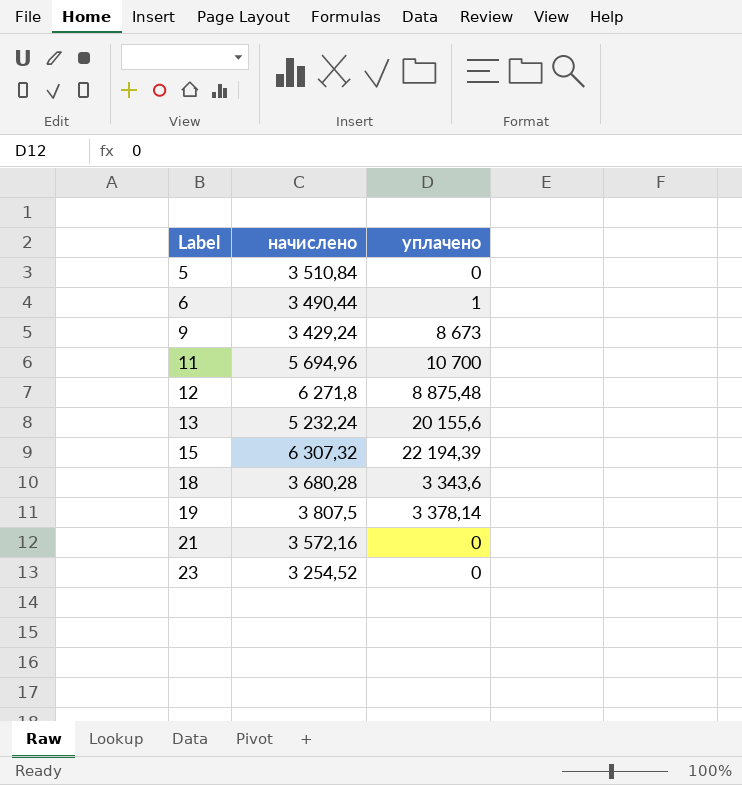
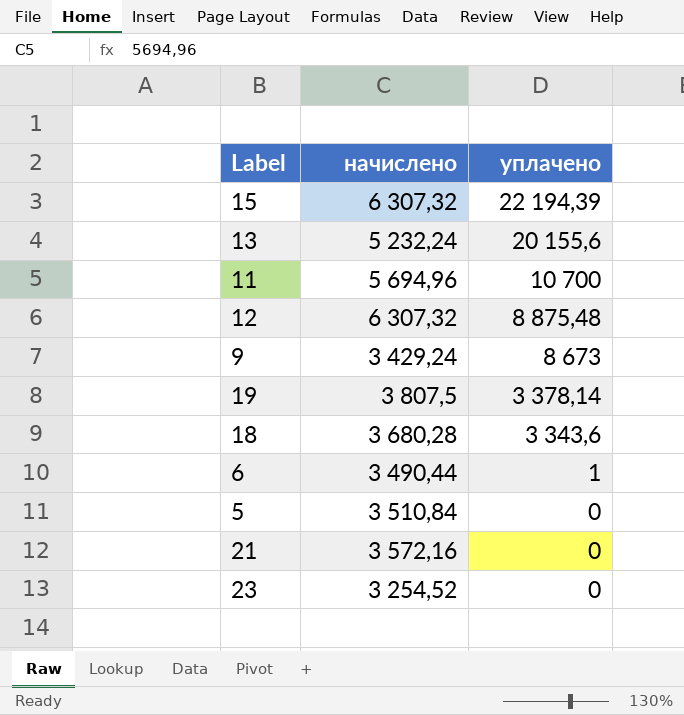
row order: Label ascending -> уплачено descending
12 | начислено: 6 271,8 -> 6 307,32

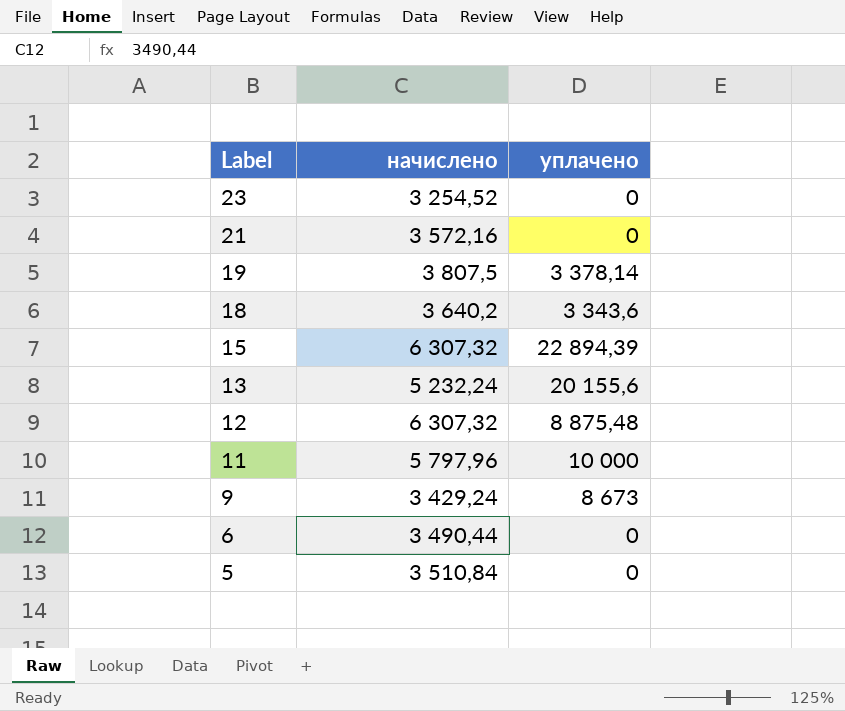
row order: уплачено descending -> Label descending
18 | начислено: 3 680,28 -> 3 640,2
15 | уплачено: 22 194,39 -> 22 894,39
11 | начислено: 5 694,96 -> 5 797,96
11 | уплачено: 10 700 -> 10 000
6 | уплачено: 1 -> 0

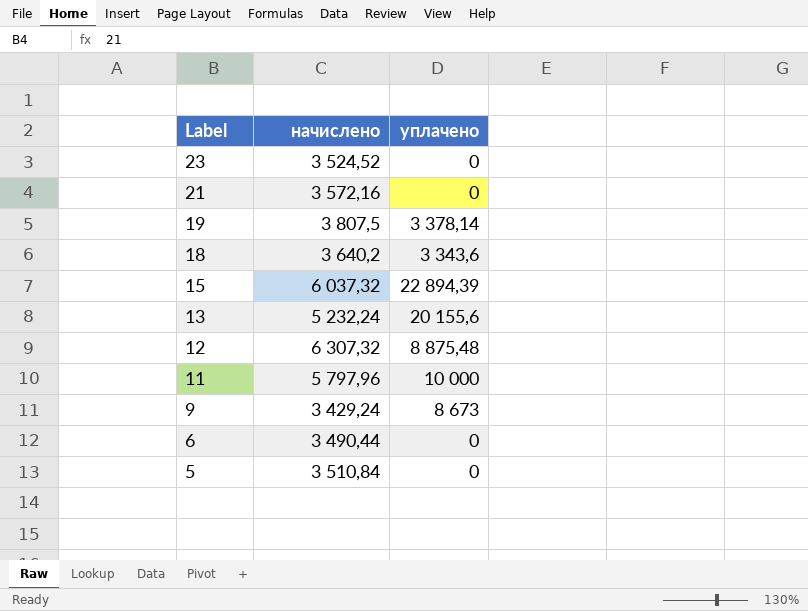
23 | начислено: 3 254,52 -> 3 524,52
15 | начислено: 6 307,32 -> 6 037,32

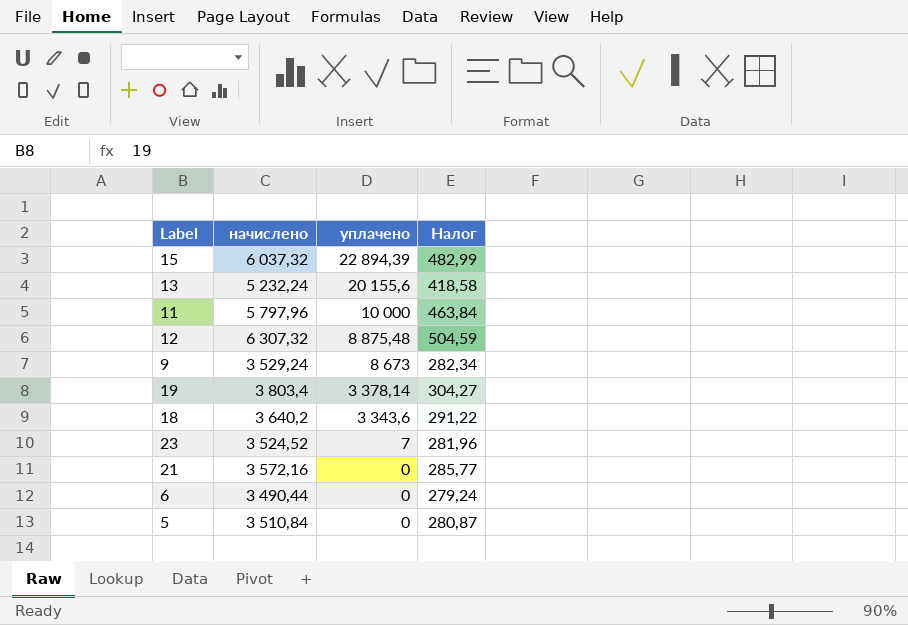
row order: Label descending -> уплачено descending
column Налог | formula: none -> [начислено] * 0,08
9 | начислено: 3 429,24 -> 3 529,24
19 | начислено: 3 807,5 -> 3 803,4
23 | уплачено: 0 -> 7

